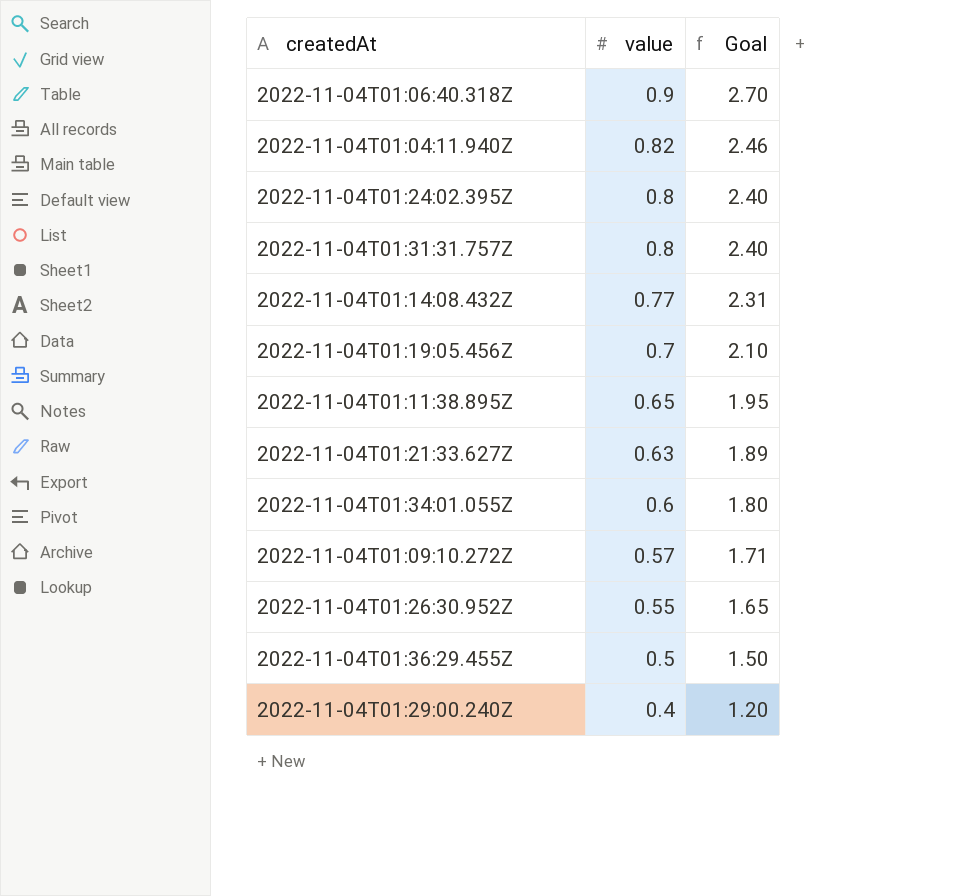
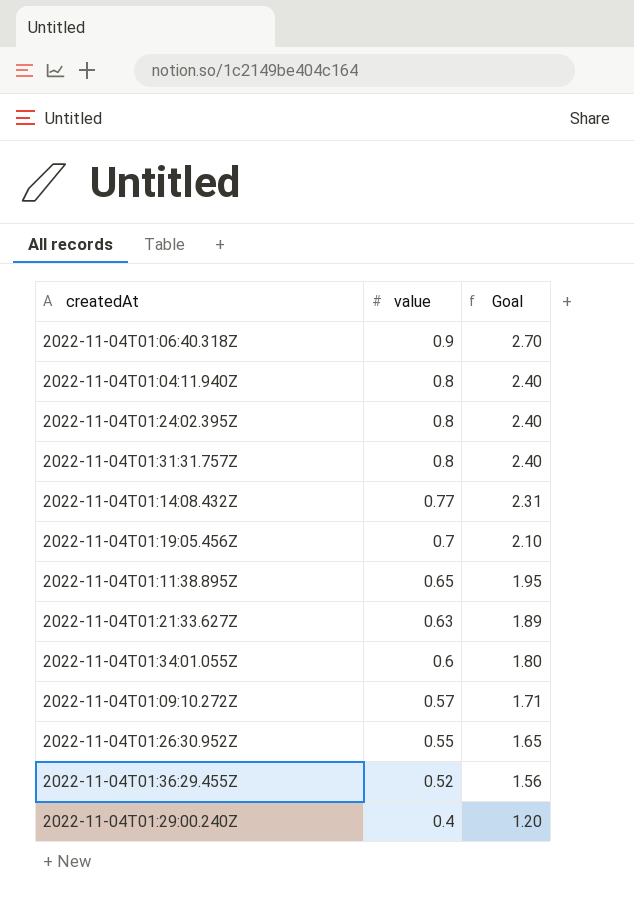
2022-11-04T01:04:11.940Z | value: 0.82 -> 0.8
2022-11-04T01:04:11.940Z | Goal: 2.46 -> 2.40
2022-11-04T01:36:29.455Z | value: 0.5 -> 0.52
2022-11-04T01:36:29.455Z | Goal: 1.50 -> 1.56

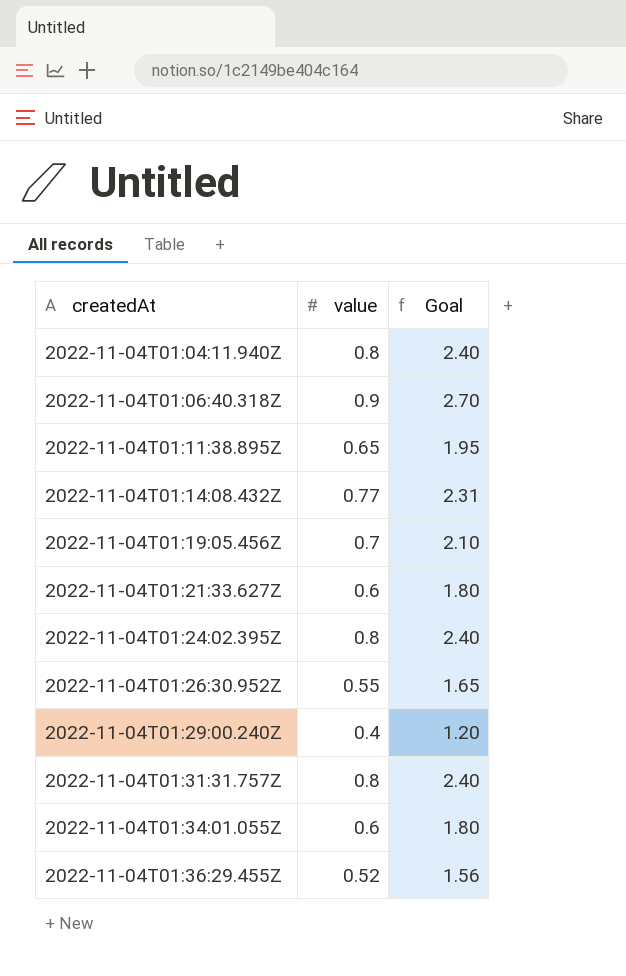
row order: value descending -> createdAt ascending
row 2022-11-04T01:09:10.272Z: 0.57 | 1.71 -> none
2022-11-04T01:21:33.627Z | value: 0.63 -> 0.6
2022-11-04T01:21:33.627Z | Goal: 1.89 -> 1.80

